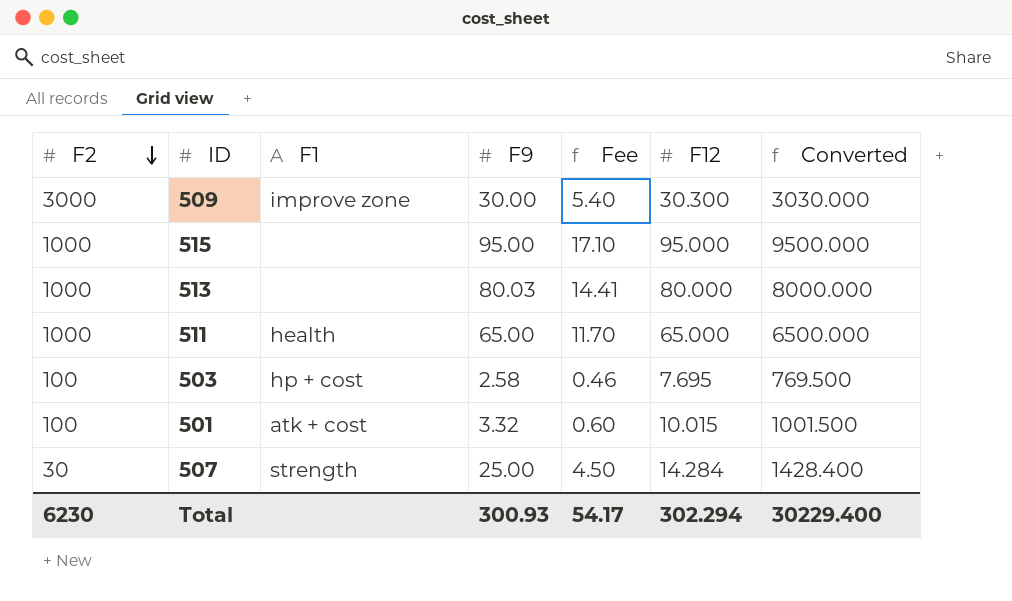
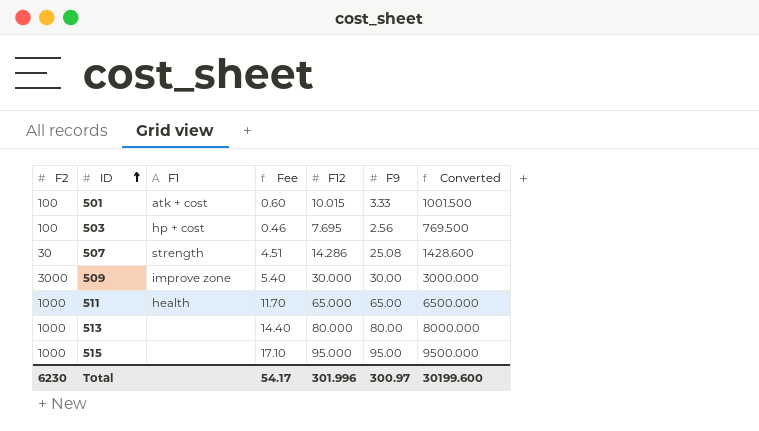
row order: F2 descending -> ID ascending
column F9 | position: 4 -> 6
501 | F9: 3.32 -> 3.33
503 | F9: 2.58 -> 2.56
507 | Fee: 4.50 -> 4.51
507 | F12: 14.284 -> 14.286
507 | F9: 25.00 -> 25.08
507 | Converted: 1428.400 -> 1428.600
509 | F12: 30.300 -> 30.000
509 | Converted: 3030.000 -> 3000.000
513 | Fee: 14.41 -> 14.40
513 | F9: 80.03 -> 80.00
Total | F12: 302.294 -> 301.996
Total | F9: 300.93 -> 300.97
Total | Converted: 30229.400 -> 30199.600

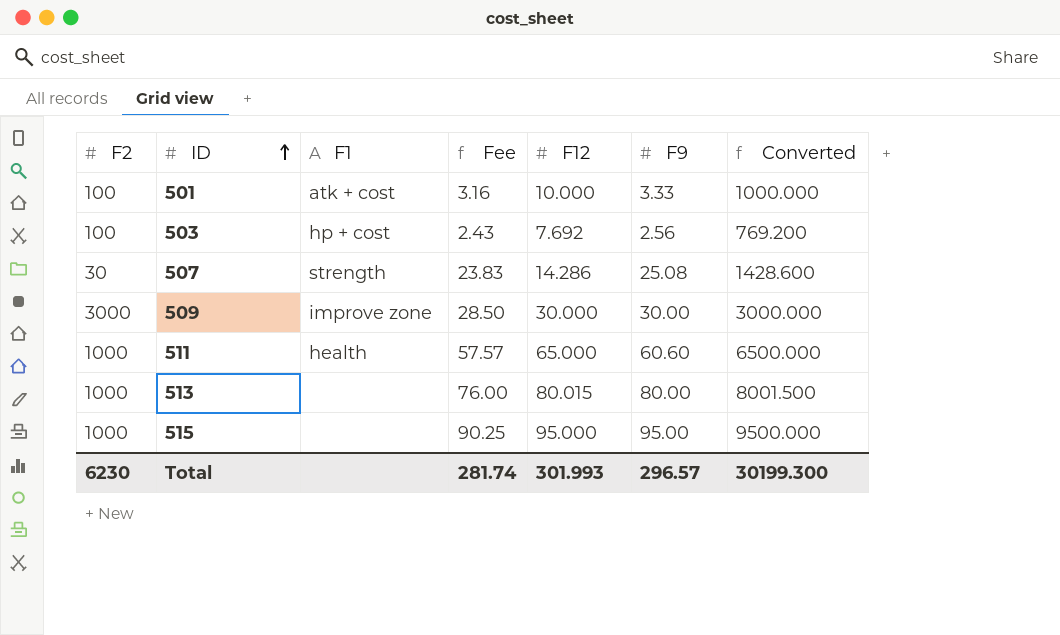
column Fee | formula: [F9] * 0.18 -> [F9] * 0.95
501 | F12: 10.015 -> 10.000
501 | Converted: 1001.500 -> 1000.000
503 | F12: 7.695 -> 7.692
503 | Converted: 769.500 -> 769.200
511 | F9: 65.00 -> 60.60
513 | F12: 80.000 -> 80.015
513 | Converted: 8000.000 -> 8001.500
Total | Fee: 54.17 -> 281.74
Total | F12: 301.996 -> 301.993
Total | F9: 300.97 -> 296.57
Total | Converted: 30199.600 -> 30199.300

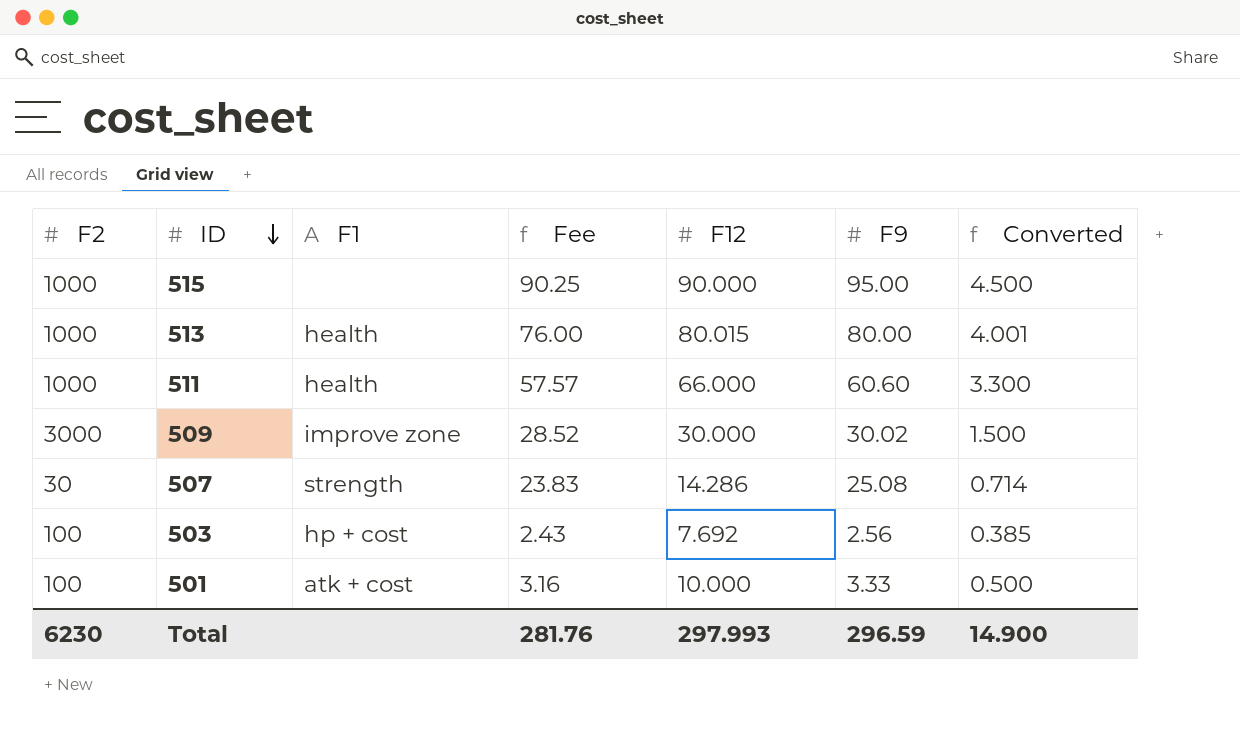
row order: ID ascending -> ID descending
column Converted | formula: [F12] * 100 -> [F12] * 0.05
515 | F12: 95.000 -> 90.000
513 | F1: none -> health
511 | F12: 65.000 -> 66.000
509 | Fee: 28.50 -> 28.52
509 | F9: 30.00 -> 30.02
Total | Fee: 281.74 -> 281.76
Total | F12: 301.993 -> 297.993
Total | F9: 296.57 -> 296.59
Total | Converted: 30199.300 -> 14.900

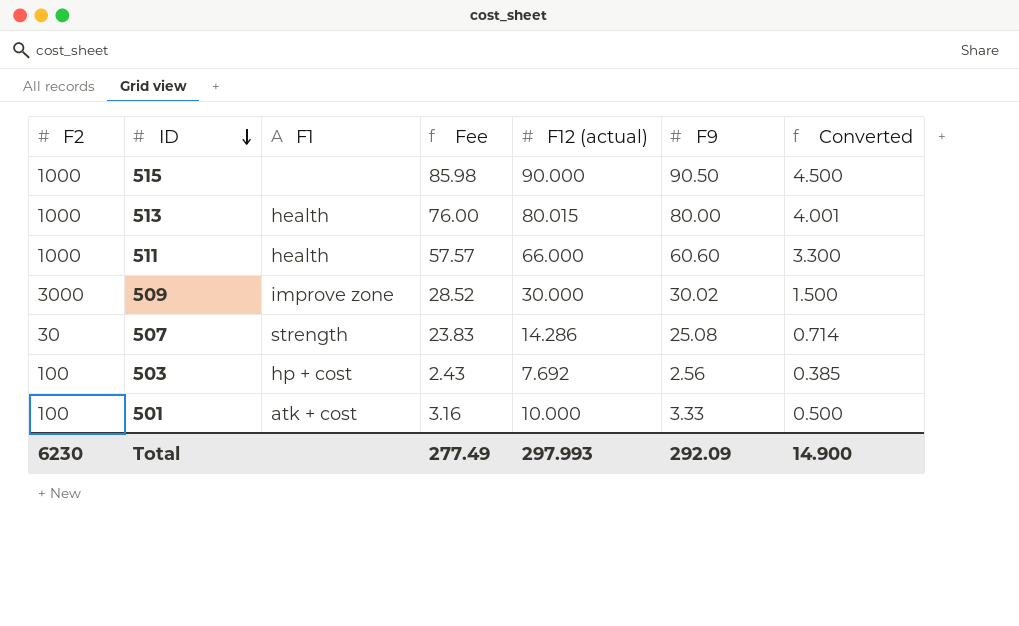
column name: F12 -> F12 (actual)
515 | Fee: 90.25 -> 85.98
515 | F9: 95.00 -> 90.50
Total | Fee: 281.76 -> 277.49
Total | F9: 296.59 -> 292.09

